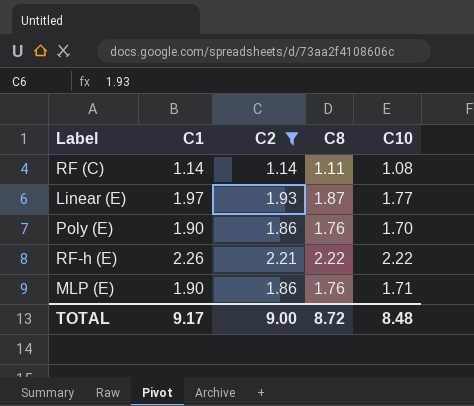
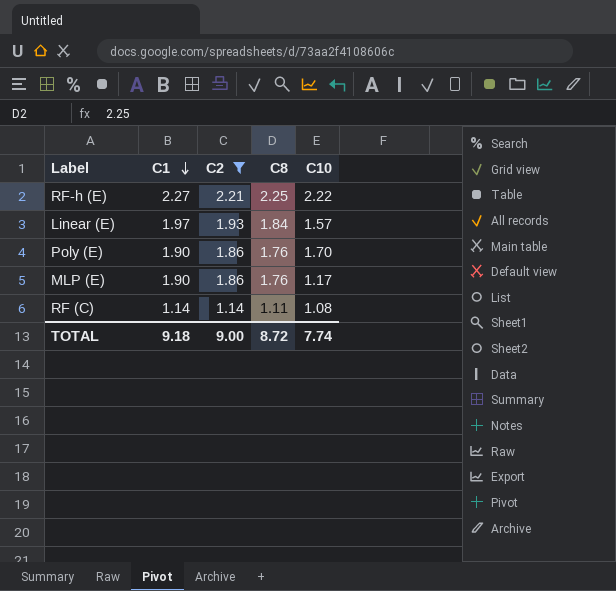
row order: none -> C1 descending
RF-h (E) | C1: 2.26 -> 2.27
RF-h (E) | C8: 2.22 -> 2.25
Linear (E) | C8: 1.87 -> 1.84
Linear (E) | C10: 1.77 -> 1.57
MLP (E) | C10: 1.71 -> 1.17
TOTAL | C1: 9.17 -> 9.18
TOTAL | C10: 8.48 -> 7.74

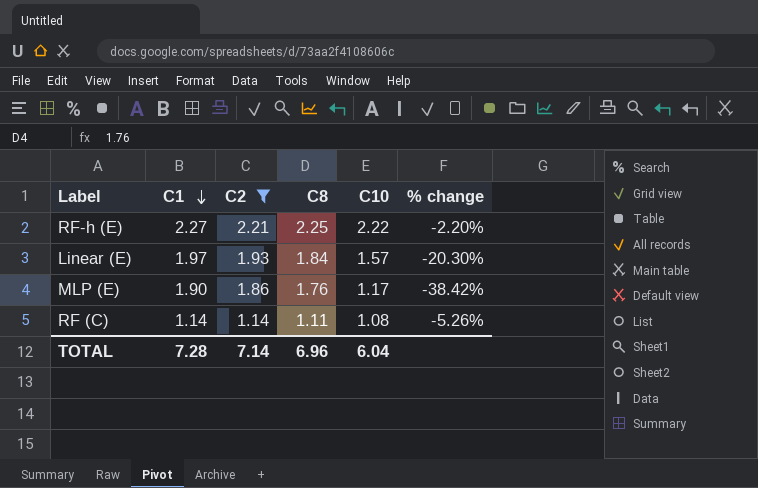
column % change | formula: none -> ([C10] - [C1]) / [C1]
row Poly (E): 1.90 | 1.86 | 1.76 | 1.70 -> none
TOTAL | C1: 9.18 -> 7.28
TOTAL | C2: 9.00 -> 7.14
TOTAL | C8: 8.72 -> 6.96
TOTAL | C10: 7.74 -> 6.04

